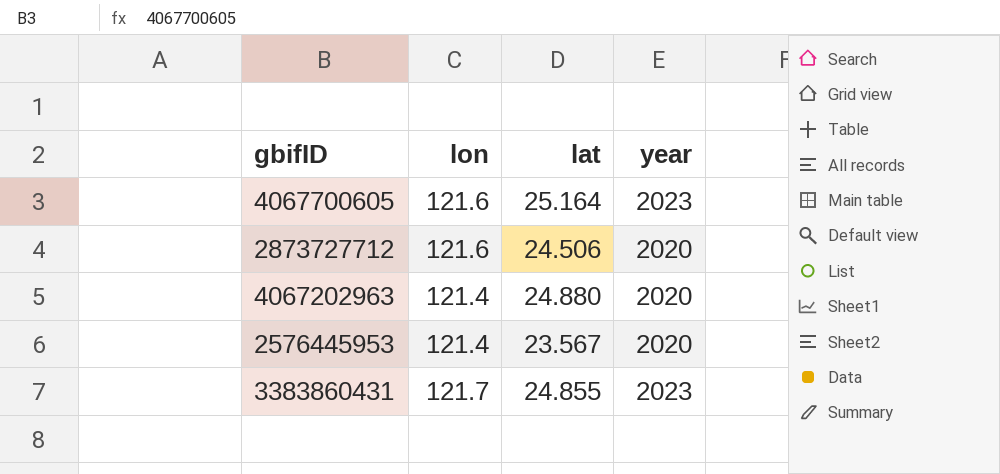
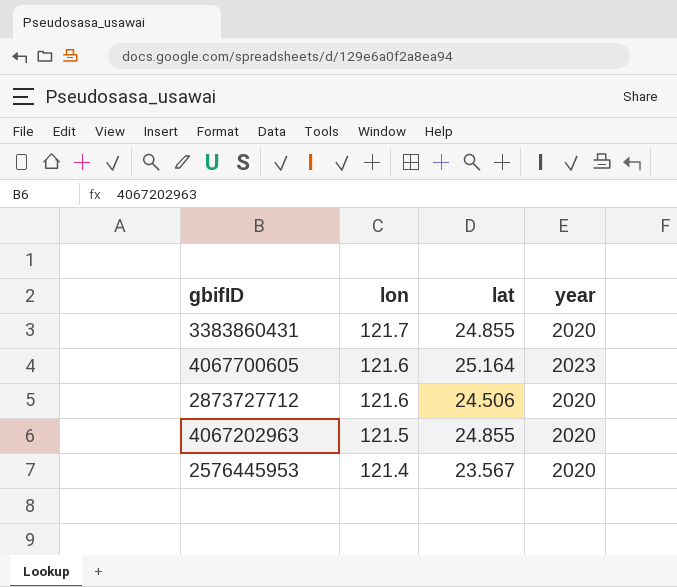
row order: none -> lon descending
3383860431 | year: 2023 -> 2020
4067202963 | lon: 121.4 -> 121.5
4067202963 | lat: 24.880 -> 24.855

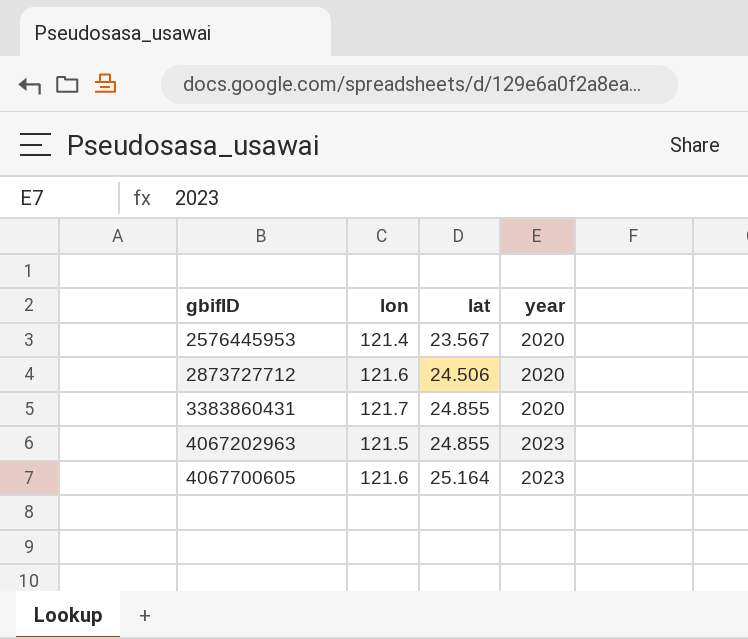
row order: lon descending -> gbifID ascending
4067202963 | year: 2020 -> 2023

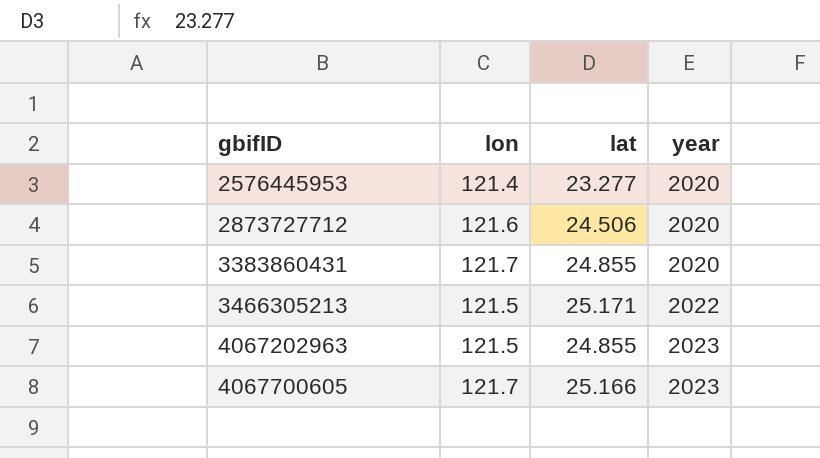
2576445953 | lat: 23.567 -> 23.277
row 3466305213: none -> 121.5 | 25.171 | 2022
4067700605 | lon: 121.6 -> 121.7
4067700605 | lat: 25.164 -> 25.166

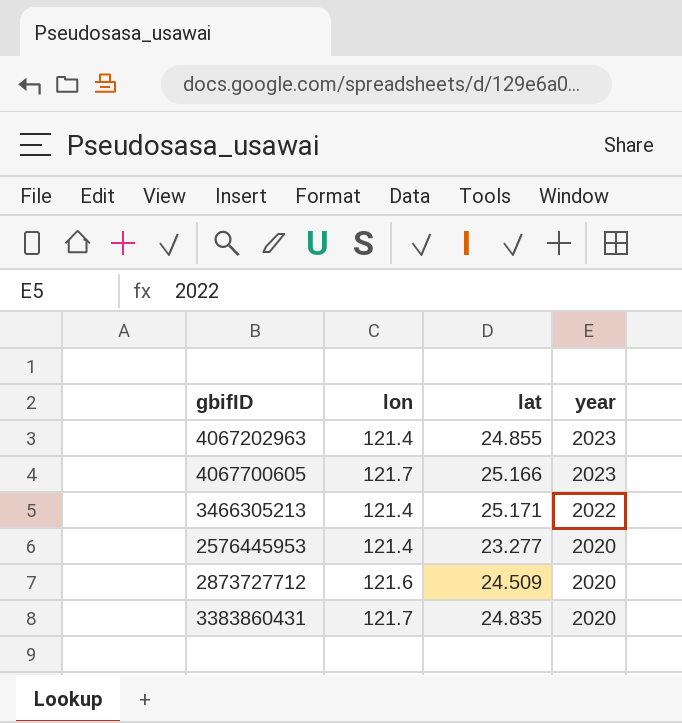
row order: gbifID ascending -> year descending
4067202963 | lon: 121.5 -> 121.4
3466305213 | lon: 121.5 -> 121.4
2873727712 | lat: 24.506 -> 24.509
3383860431 | lat: 24.855 -> 24.835

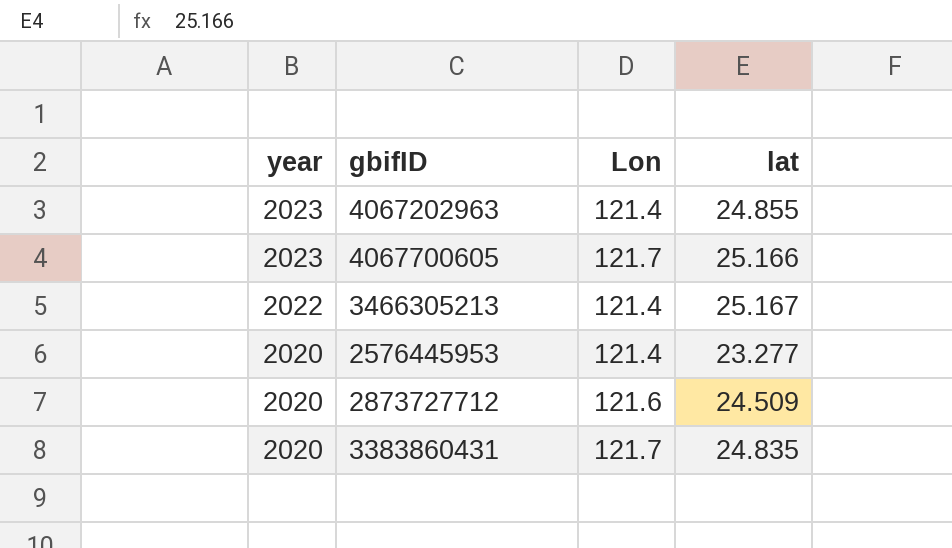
column year | position: 4 -> 1
column name: lon -> Lon
3466305213 | lat: 25.171 -> 25.167

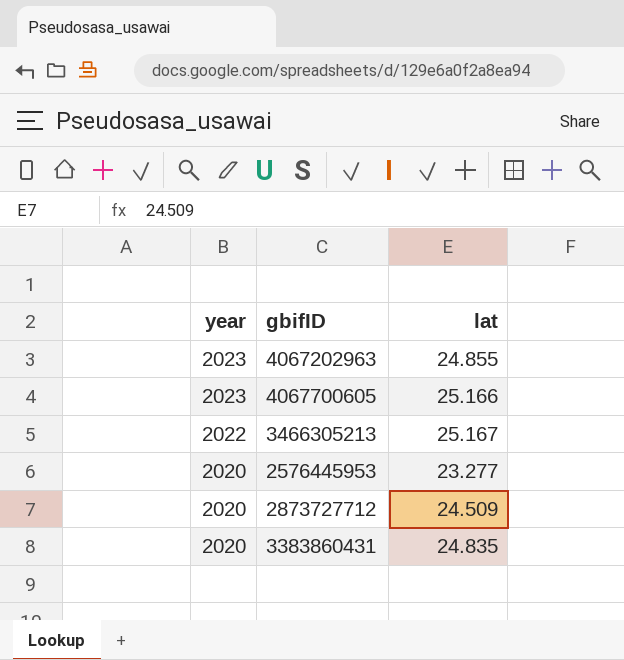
column Lon | position: 3 -> none

